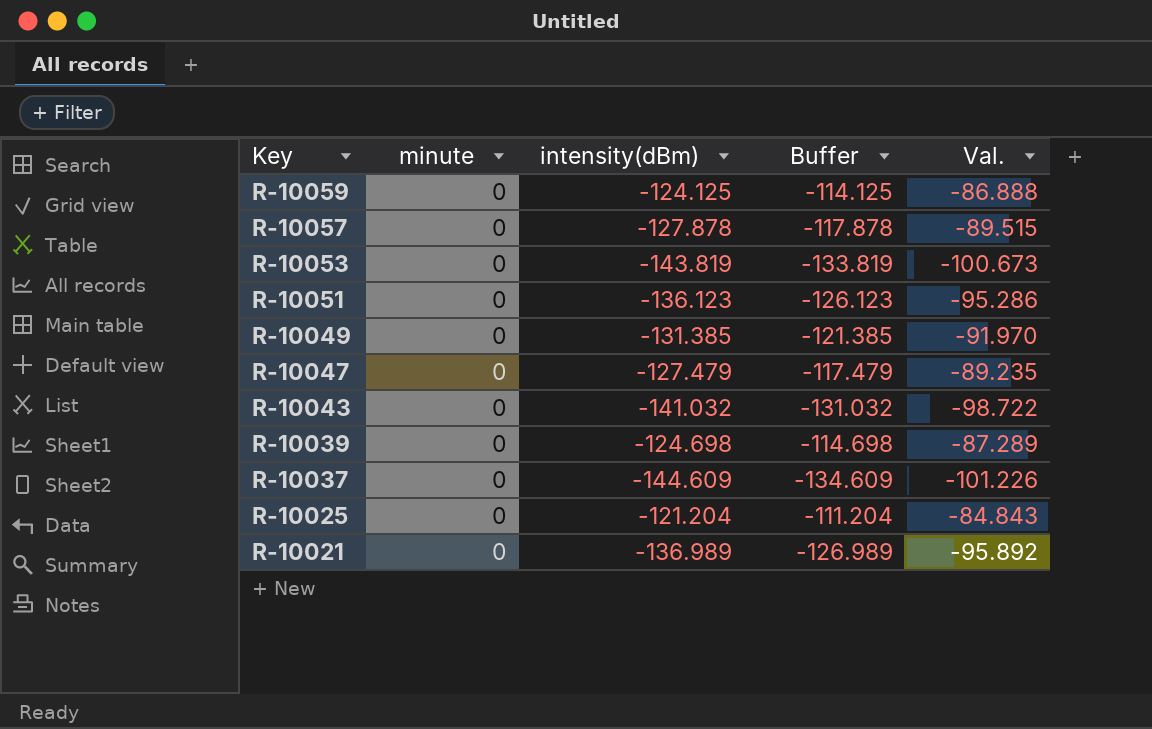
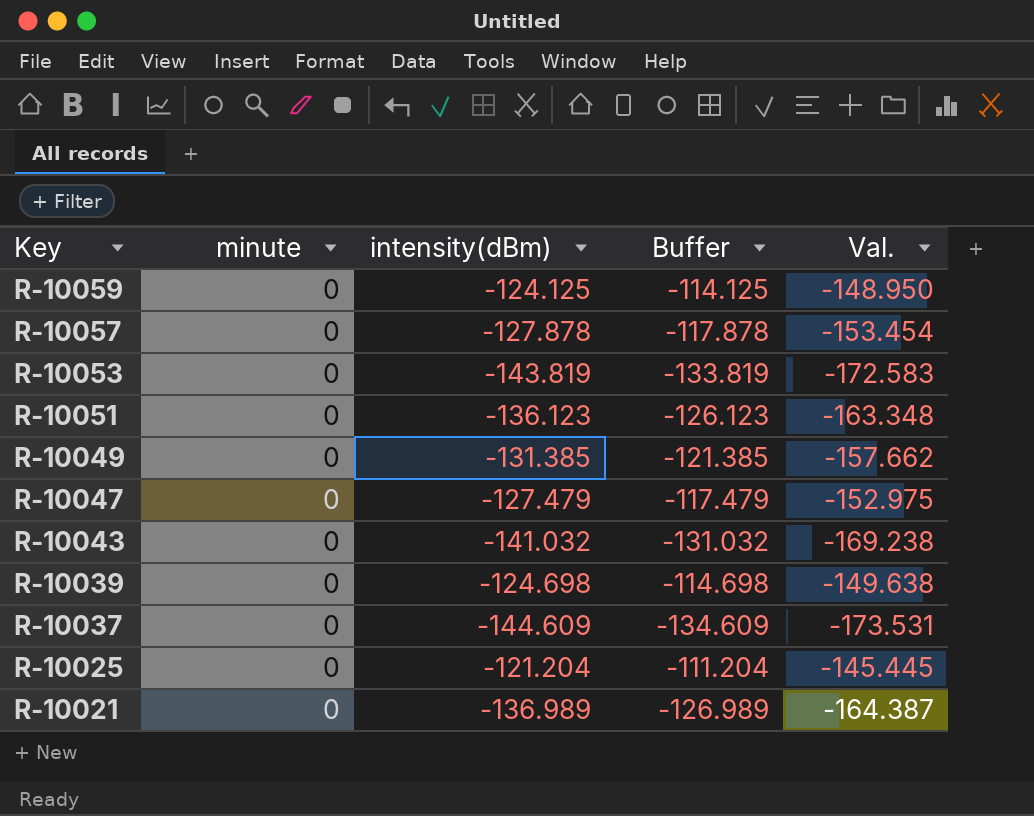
column Val. | formula: [intensity(dBm)] * 0.7 -> [intensity(dBm)] * 1.2

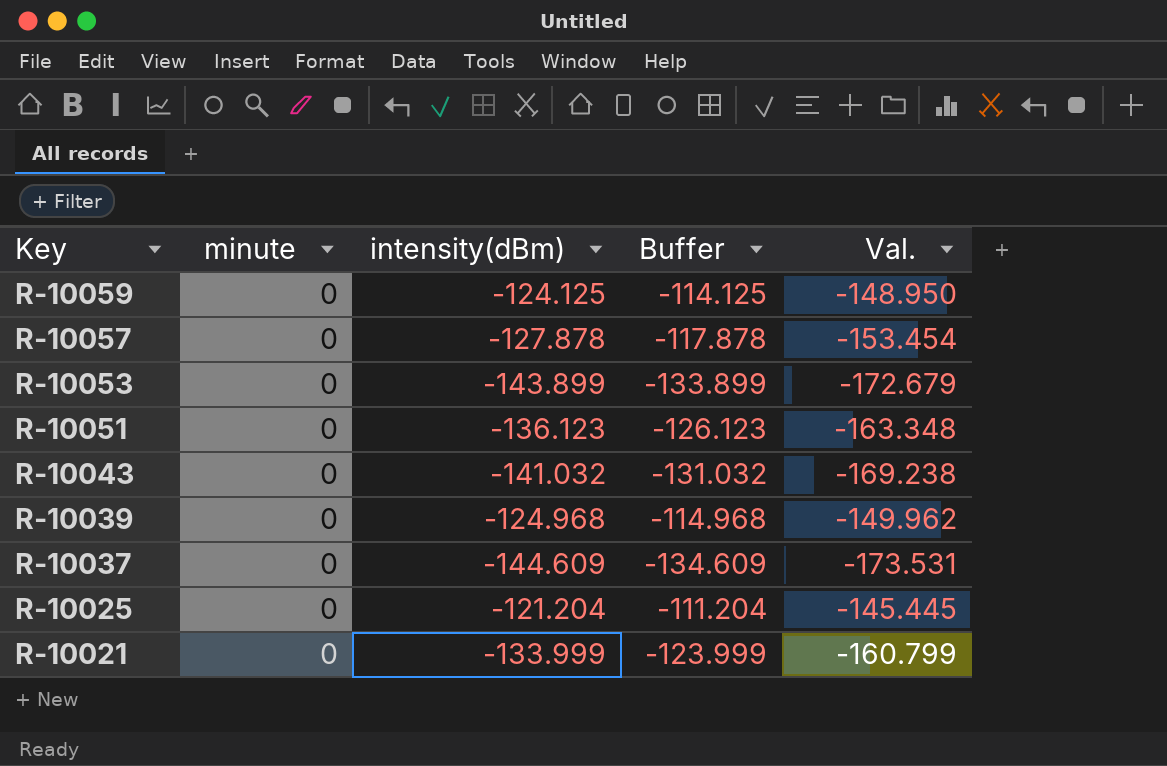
row R-10049: 0 | -131.385 | -121.385 | -157.662 -> none
row R-10047: 0 | -127.479 | -117.479 | -152.975 -> none
R-10053 | intensity(dBm): -143.819 -> -143.899
R-10053 | Buffer: -133.819 -> -133.899
R-10053 | Val.: -172.583 -> -172.679
R-10039 | intensity(dBm): -124.698 -> -124.968
R-10039 | Buffer: -114.698 -> -114.968
R-10039 | Val.: -149.638 -> -149.962
R-10021 | intensity(dBm): -136.989 -> -133.999
R-10021 | Buffer: -126.989 -> -123.999
R-10021 | Val.: -164.387 -> -160.799

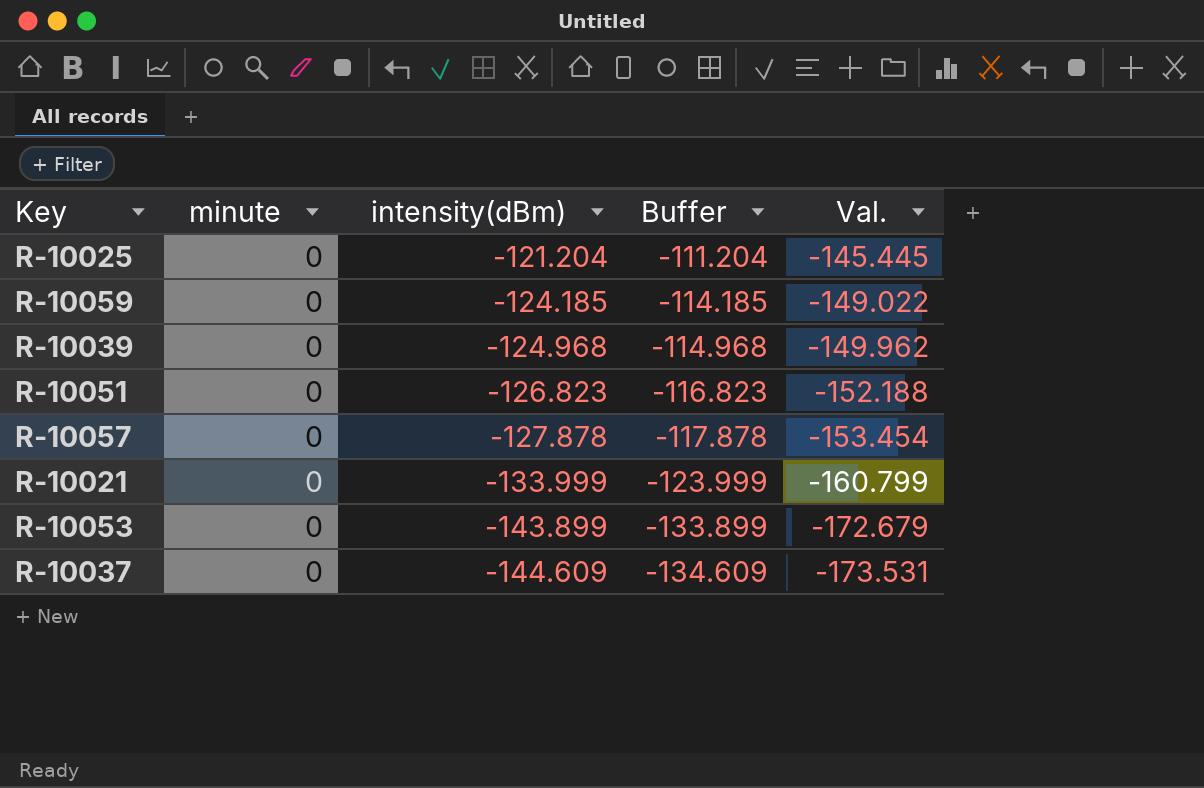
row order: Key descending -> intensity(dBm) descending
row R-10043: 0 | -141.032 | -131.032 | -169.238 -> none
R-10059 | intensity(dBm): -124.125 -> -124.185
R-10059 | Buffer: -114.125 -> -114.185
R-10059 | Val.: -148.950 -> -149.022
R-10051 | intensity(dBm): -136.123 -> -126.823
R-10051 | Buffer: -126.123 -> -116.823
R-10051 | Val.: -163.348 -> -152.188

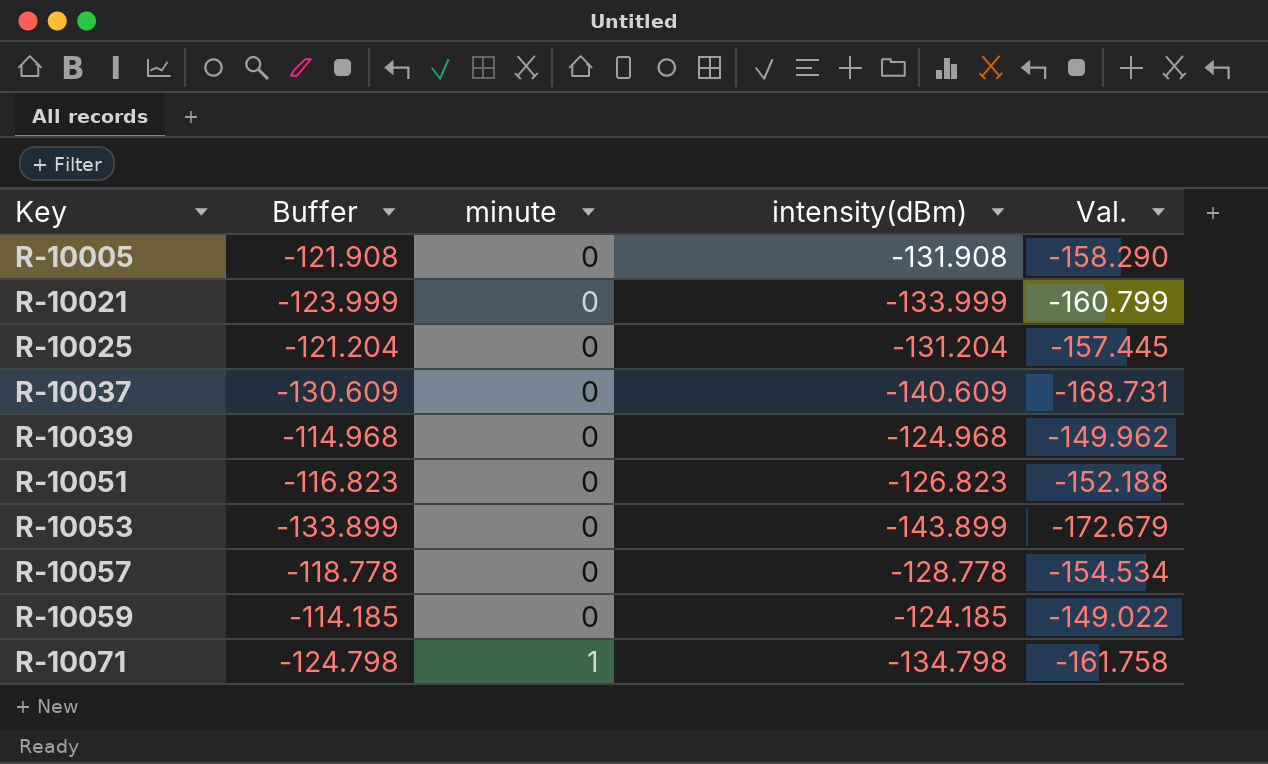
row order: intensity(dBm) descending -> Key ascending
column Buffer | position: 4 -> 2
row R-10005: none -> -121.908 | 0 | -131.908 | -158.290
R-10025 | Buffer: -111.204 -> -121.204
R-10025 | intensity(dBm): -121.204 -> -131.204
R-10025 | Val.: -145.445 -> -157.445
R-10037 | Buffer: -134.609 -> -130.609
R-10037 | intensity(dBm): -144.609 -> -140.609
R-10037 | Val.: -173.531 -> -168.731
R-10057 | Buffer: -117.878 -> -118.778
R-10057 | intensity(dBm): -127.878 -> -128.778
R-10057 | Val.: -153.454 -> -154.534
row R-10071: none -> -124.798 | 1 | -134.798 | -161.758

